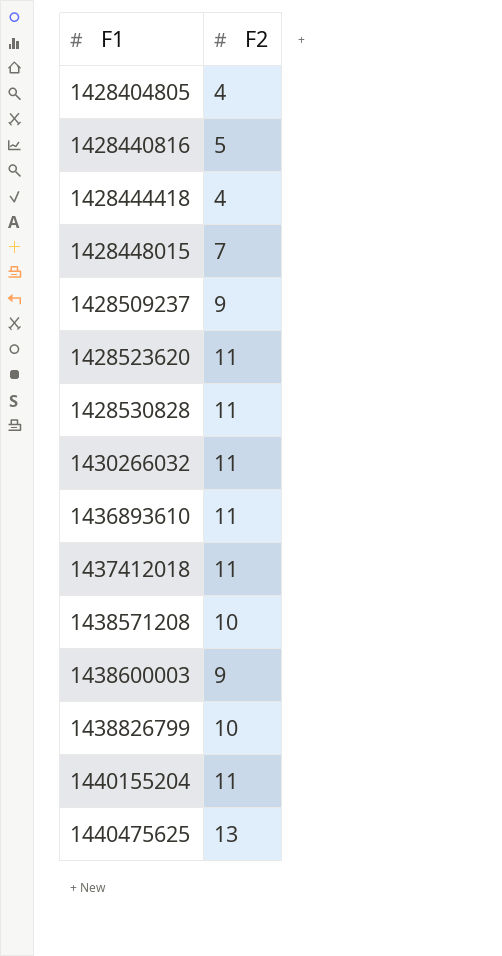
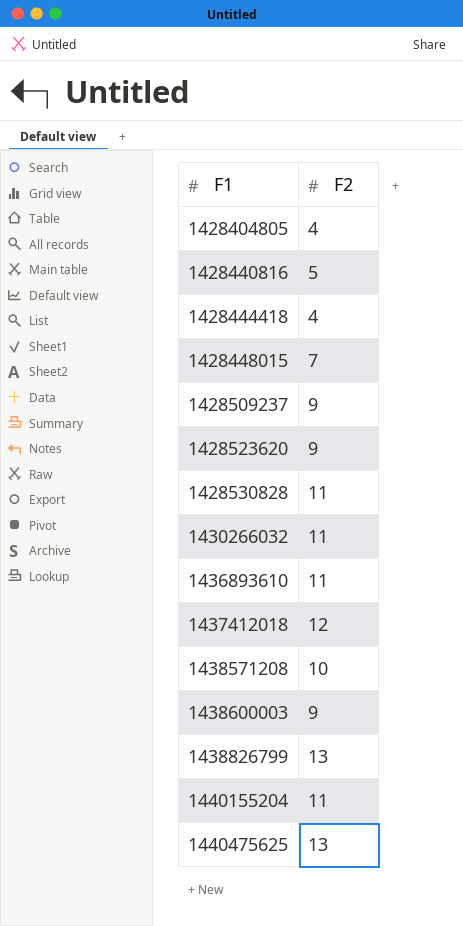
1428523620 | F2: 11 -> 9
1437412018 | F2: 11 -> 12
1438826799 | F2: 10 -> 13

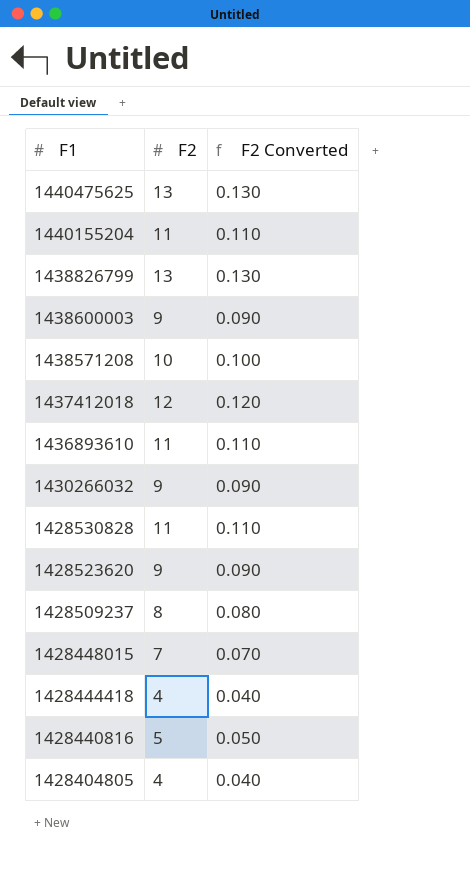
row order: F1 ascending -> F1 descending
column F2 Converted | formula: none -> [F2] * 0.01
1430266032 | F2: 11 -> 9
1428509237 | F2: 9 -> 8

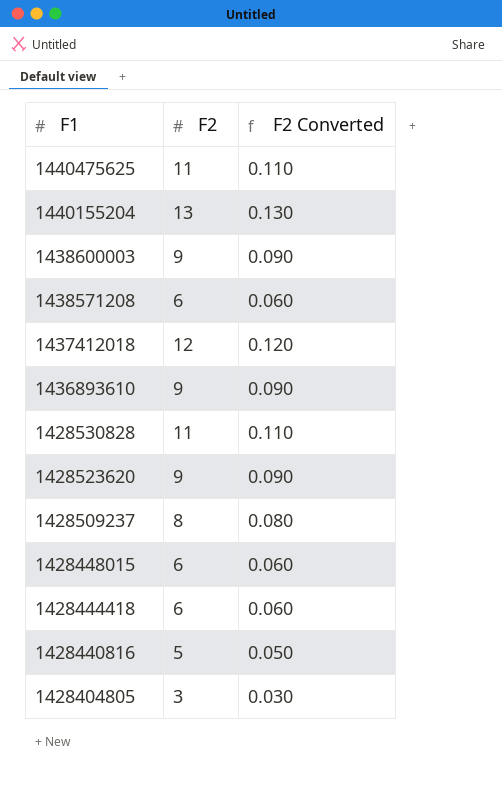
row 1438826799: 13 | 0.130 -> none
row 1430266032: 9 | 0.090 -> none
1440475625 | F2: 13 -> 11
1440475625 | F2 Converted: 0.130 -> 0.110
1440155204 | F2: 11 -> 13
1440155204 | F2 Converted: 0.110 -> 0.130
1438571208 | F2: 10 -> 6
1438571208 | F2 Converted: 0.100 -> 0.060
1436893610 | F2: 11 -> 9
1436893610 | F2 Converted: 0.110 -> 0.090
1428448015 | F2: 7 -> 6
1428448015 | F2 Converted: 0.070 -> 0.060
1428444418 | F2: 4 -> 6
1428444418 | F2 Converted: 0.040 -> 0.060
1428404805 | F2: 4 -> 3
1428404805 | F2 Converted: 0.040 -> 0.030

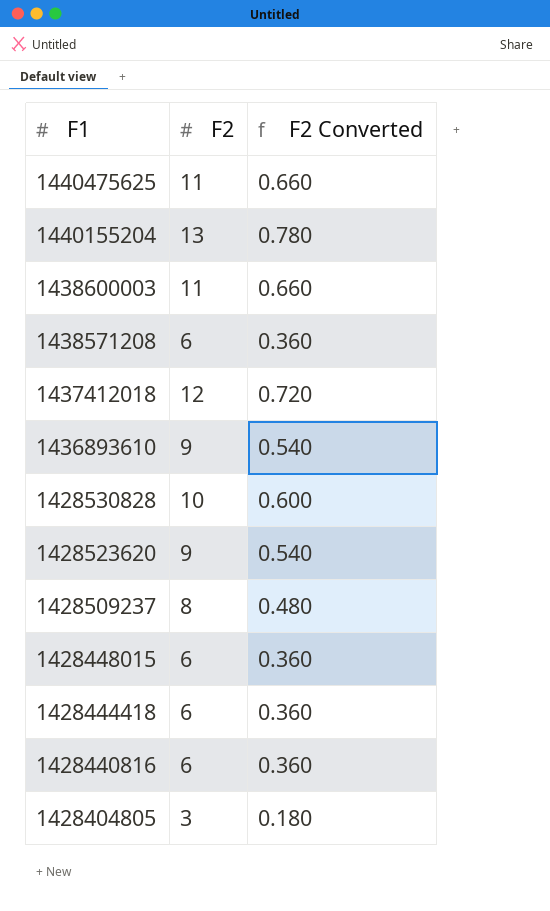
column F2 Converted | formula: [F2] * 0.01 -> [F2] * 0.06
1438600003 | F2: 9 -> 11
1428530828 | F2: 11 -> 10
1428440816 | F2: 5 -> 6

